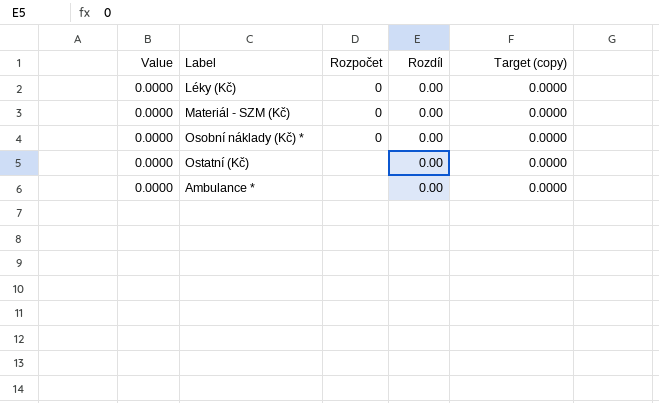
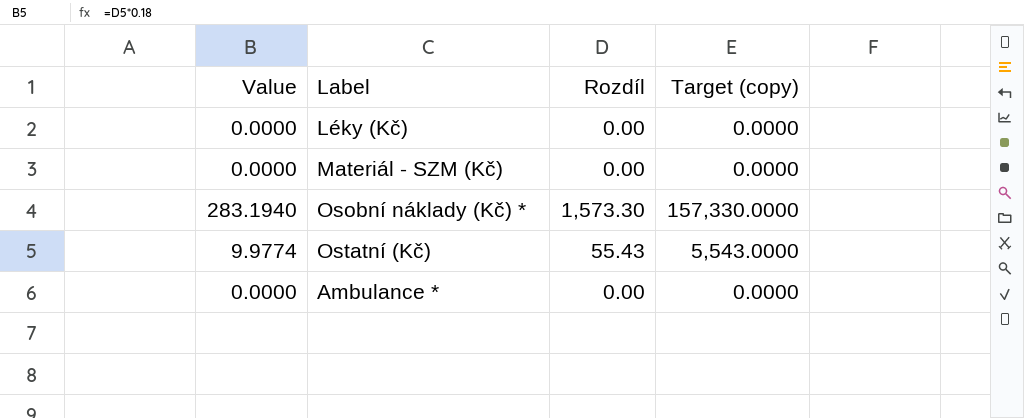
column Rozpočet | position: 3 -> none
Osobní náklady (Kč) * | Value: 0.0000 -> 283.1940
Osobní náklady (Kč) * | Rozdíl: 0.00 -> 1,573.30
Osobní náklady (Kč) * | Target (copy): 0.0000 -> 157,330.0000
Ostatní (Kč) | Value: 0.0000 -> 9.9774
Ostatní (Kč) | Rozdíl: 0.00 -> 55.43
Ostatní (Kč) | Target (copy): 0.0000 -> 5,543.0000

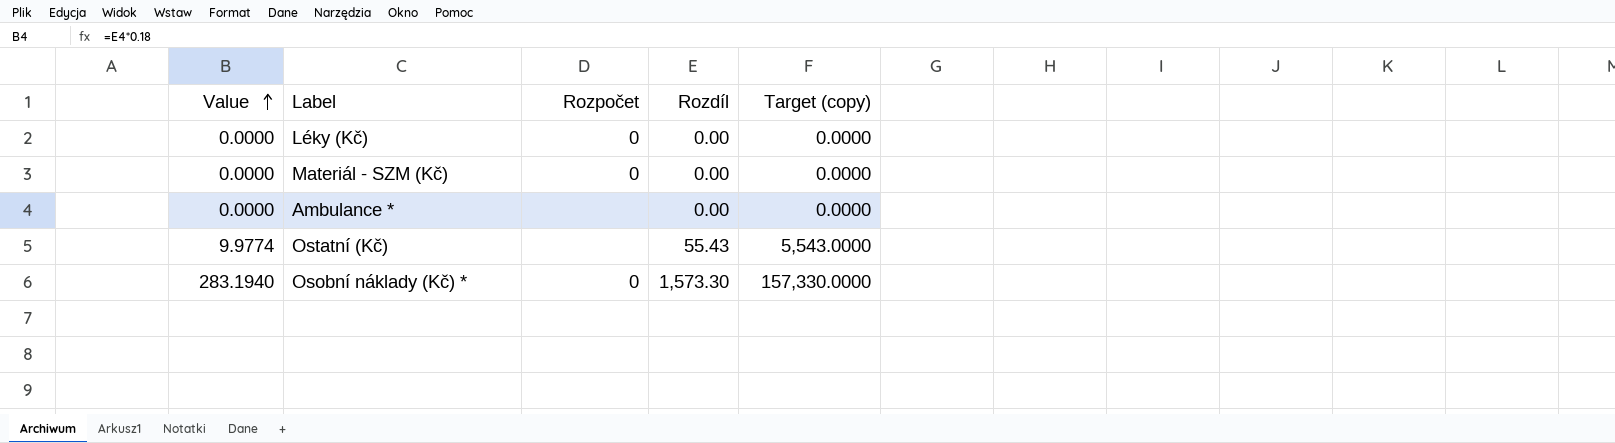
row order: none -> Value ascending
column Rozpočet | position: none -> 3

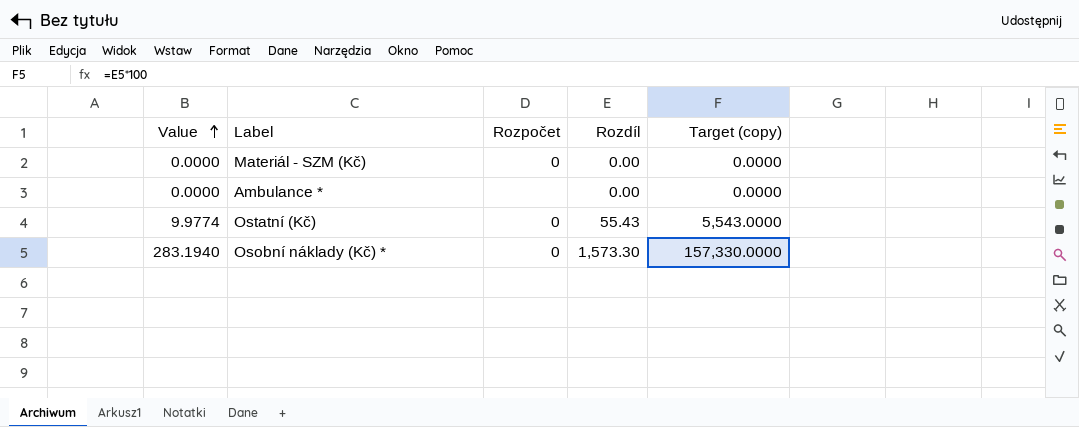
row Léky (Kč): 0.0000 | 0 | 0.00 | 0.0000 -> none
Ostatní (Kč) | Rozpočet: none -> 0

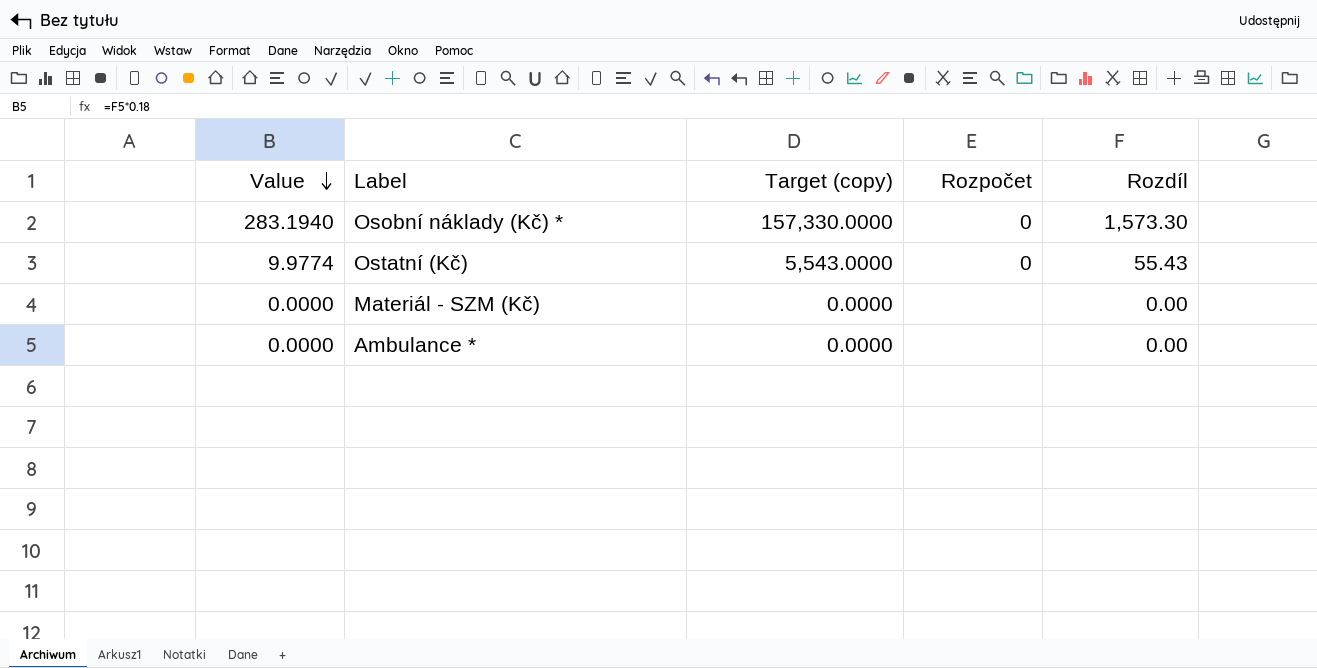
row order: Value ascending -> Value descending
column Target (copy) | position: 5 -> 3
Materiál - SZM (Kč) | Rozpočet: 0 -> none

